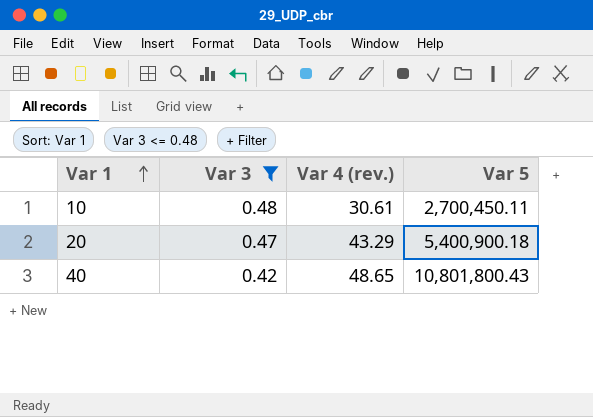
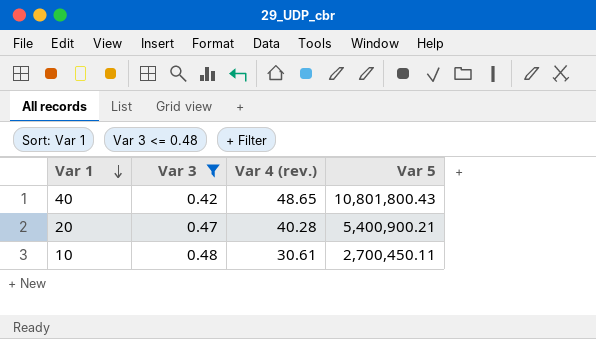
row order: Var 1 ascending -> Var 1 descending
20 | Var 4 (rev.): 43.29 -> 40.28
20 | Var 5: 5,400,900.18 -> 5,400,900.21

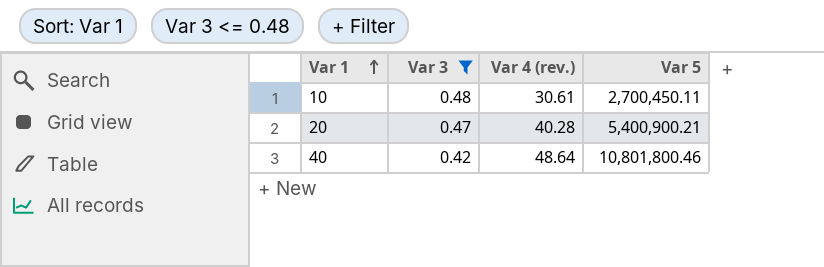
row order: Var 1 descending -> Var 1 ascending
40 | Var 4 (rev.): 48.65 -> 48.64
40 | Var 5: 10,801,800.43 -> 10,801,800.46

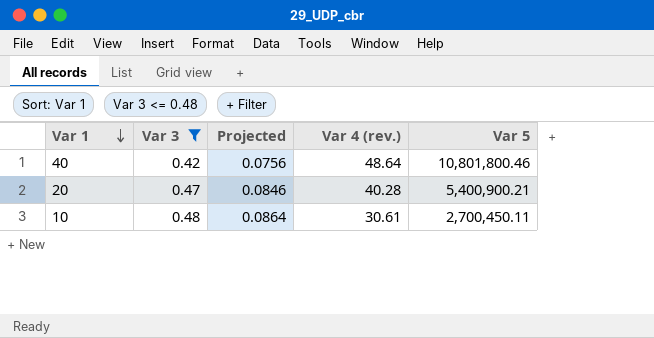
row order: Var 1 ascending -> Var 1 descending
column Projected | formula: none -> [Var 3] * 0.18

